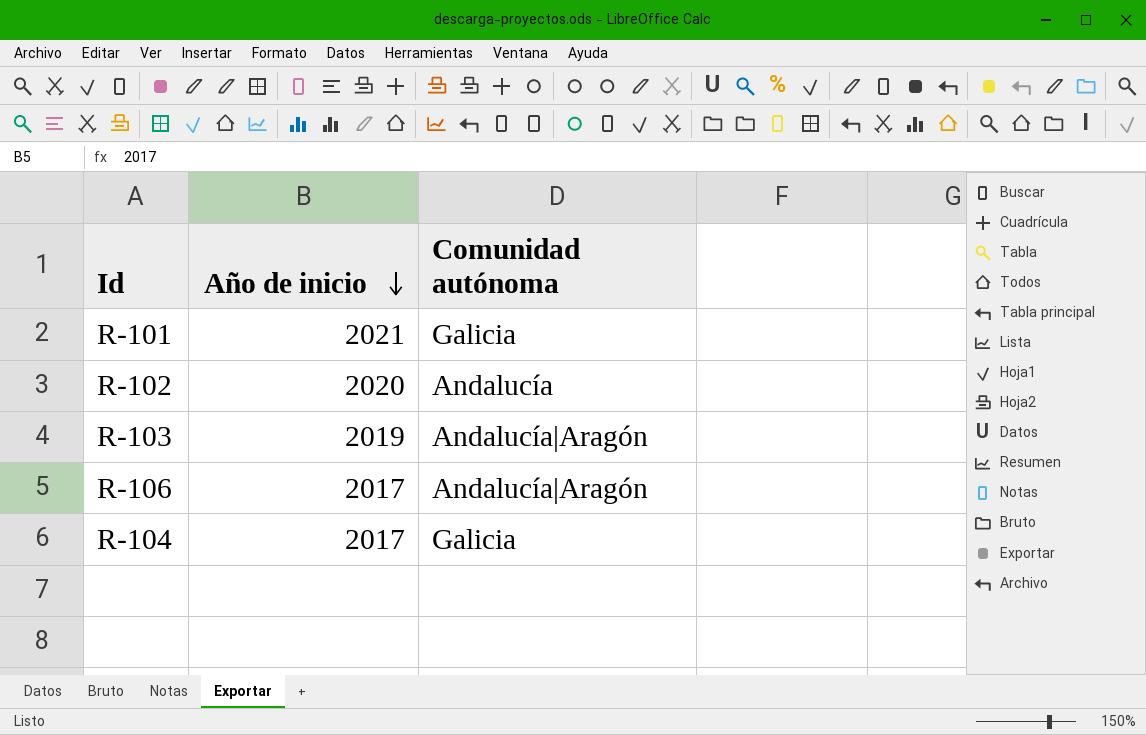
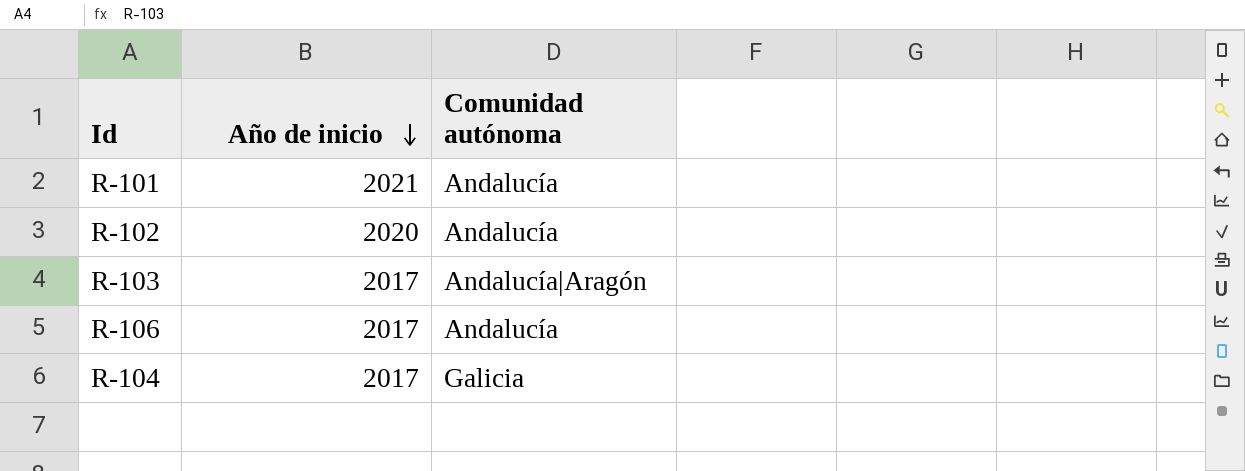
R-101 | Comunidad autónoma: Galicia -> Andalucía
R-103 | Año de inicio: 2019 -> 2017
R-106 | Comunidad autónoma: Andalucía|Aragón -> Andalucía

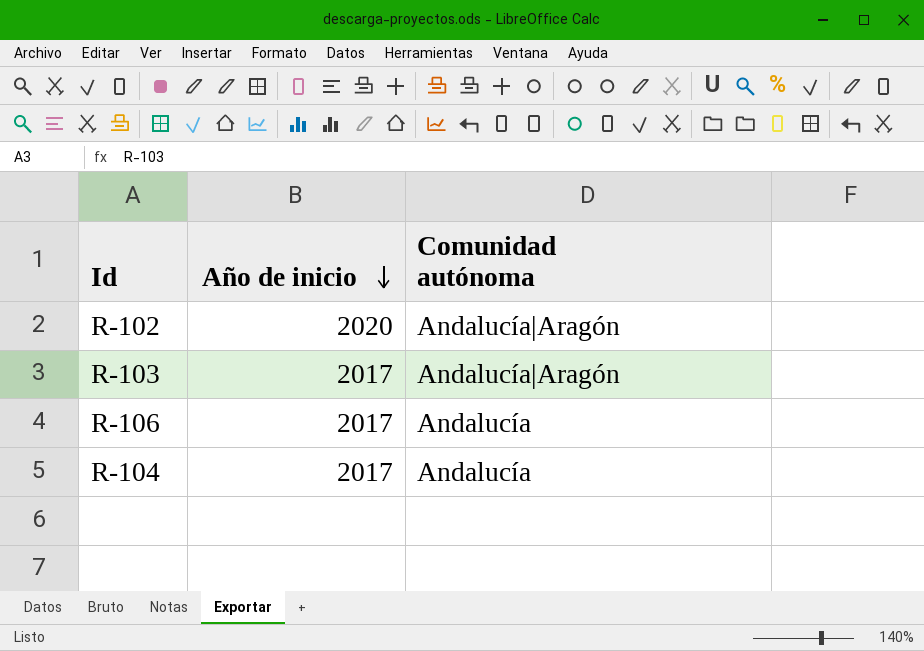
row R-101: 2021 | Andalucía -> none
R-102 | Comunidad autónoma: Andalucía -> Andalucía|Aragón
R-104 | Comunidad autónoma: Galicia -> Andalucía

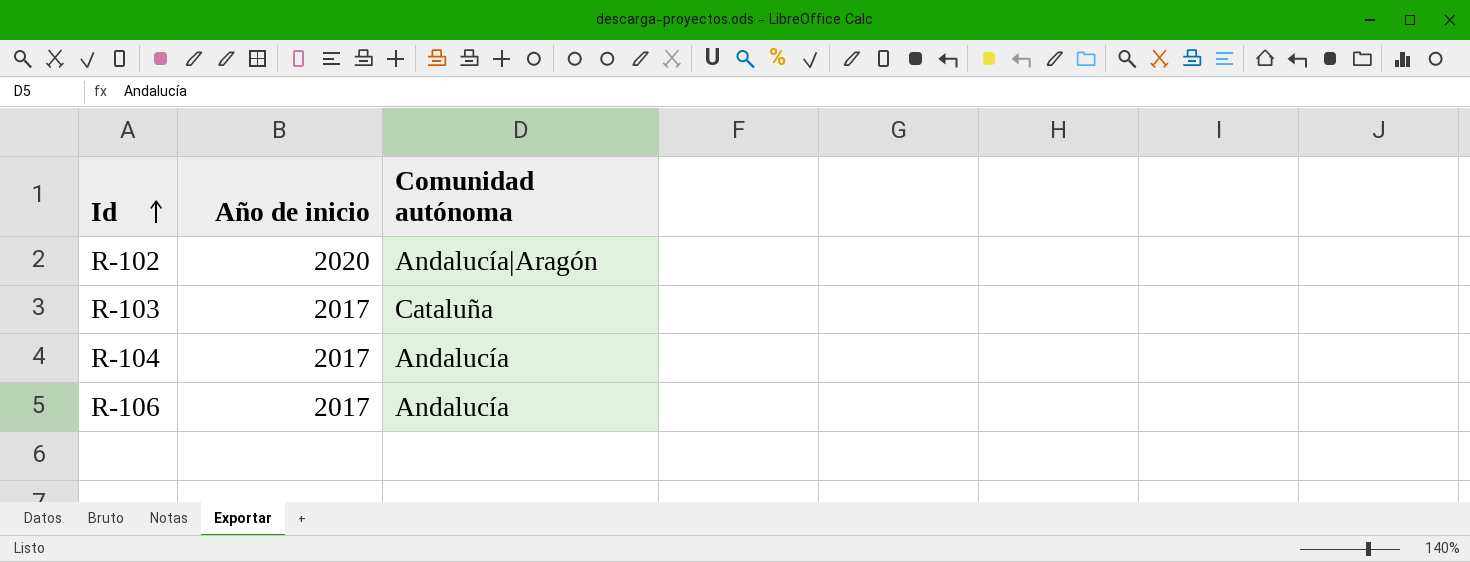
row order: Año de inicio descending -> Id ascending
R-103 | Comunidad autónoma: Andalucía|Aragón -> Cataluña

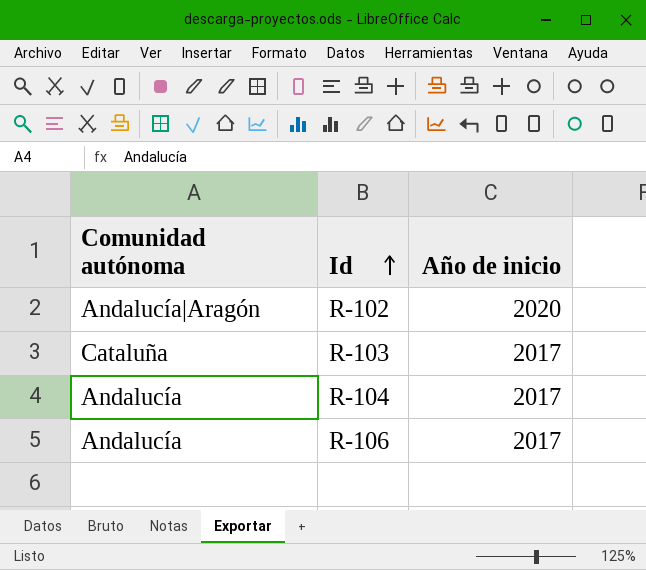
column Comunidad autónoma | position: 3 -> 1

